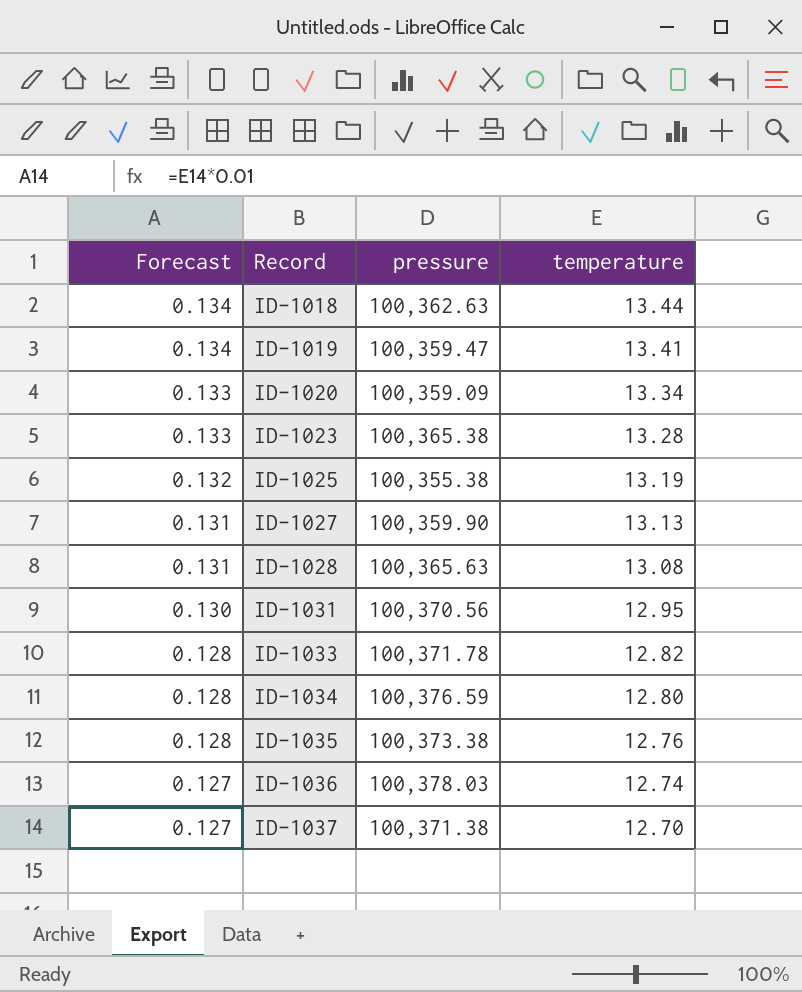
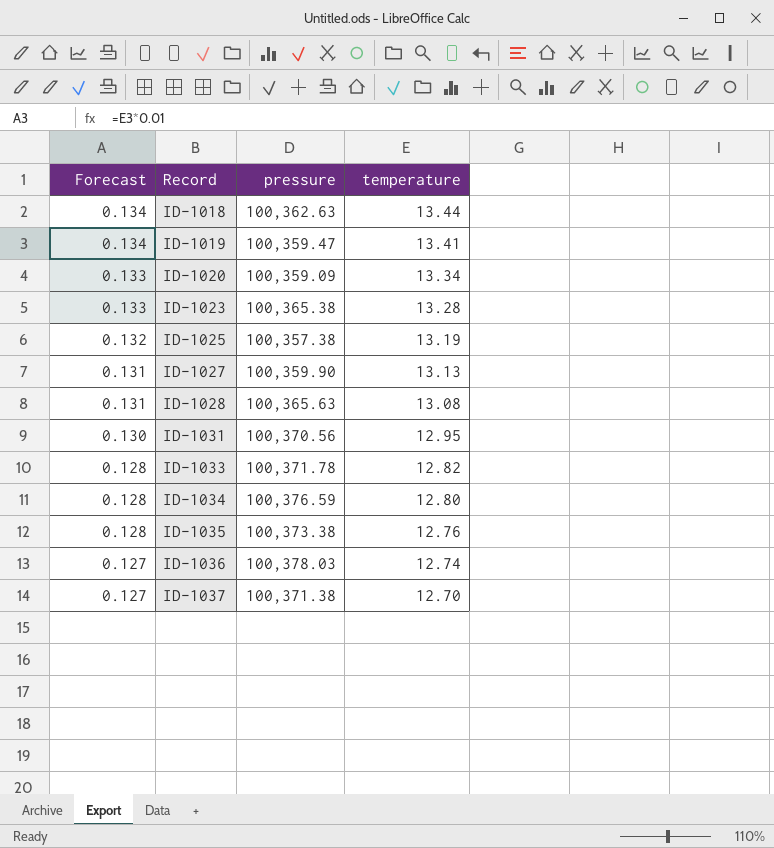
ID-1025 | pressure: 100,355.38 -> 100,357.38

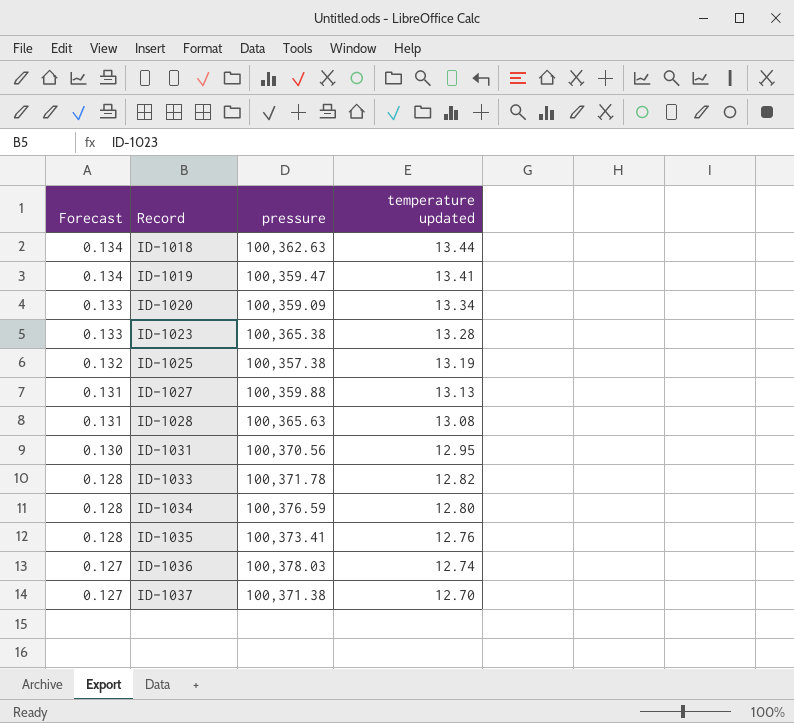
column name: temperature -> temperature updated
ID-1027 | pressure: 100,359.90 -> 100,359.88
ID-1035 | pressure: 100,373.38 -> 100,373.41

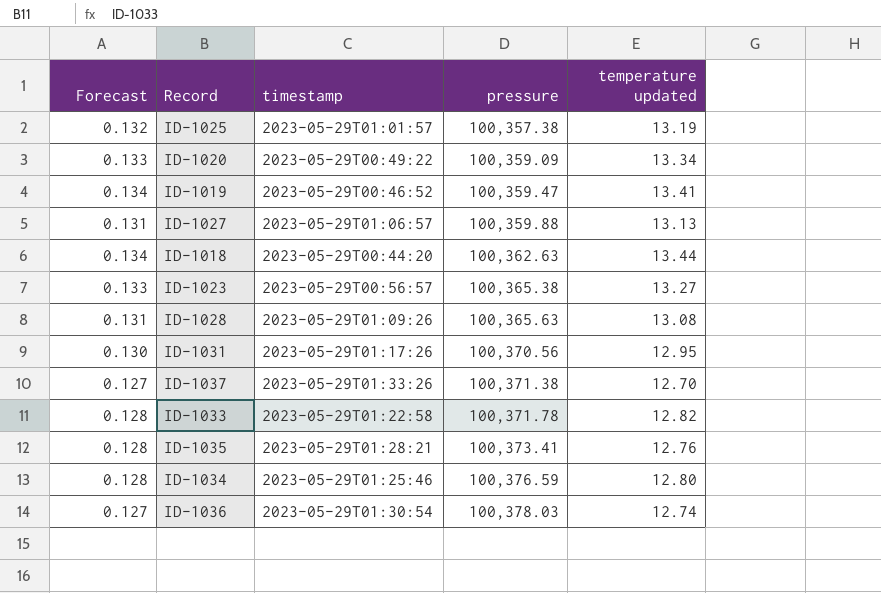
row order: Forecast descending -> pressure ascending
column timestamp | position: none -> 3
ID-1023 | temperature updated: 13.28 -> 13.27

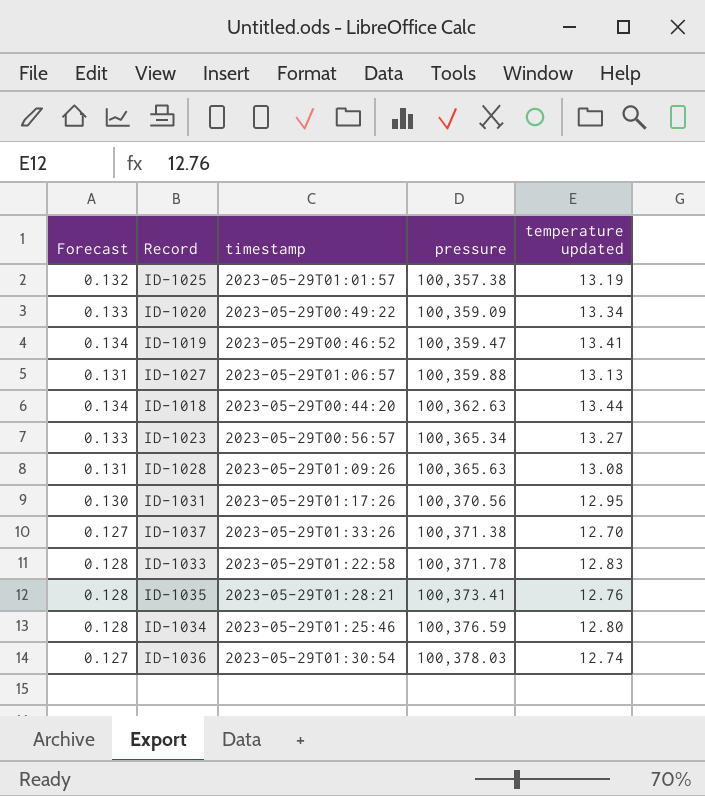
ID-1023 | pressure: 100,365.38 -> 100,365.34
ID-1033 | temperature updated: 12.82 -> 12.83

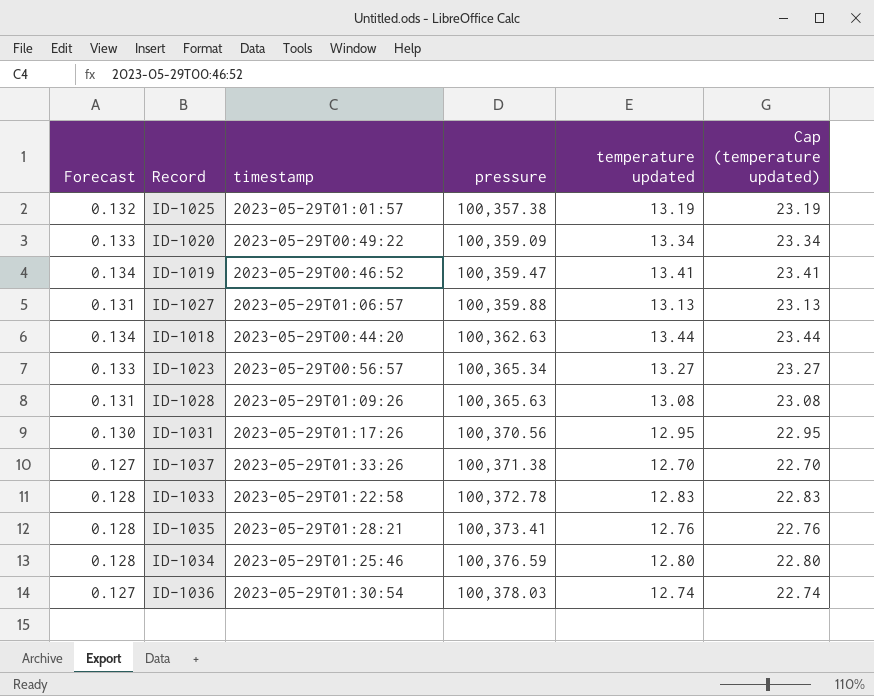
column Cap (temperature updated) | formula: none -> [temperature updated] + 10
ID-1033 | pressure: 100,371.78 -> 100,372.78

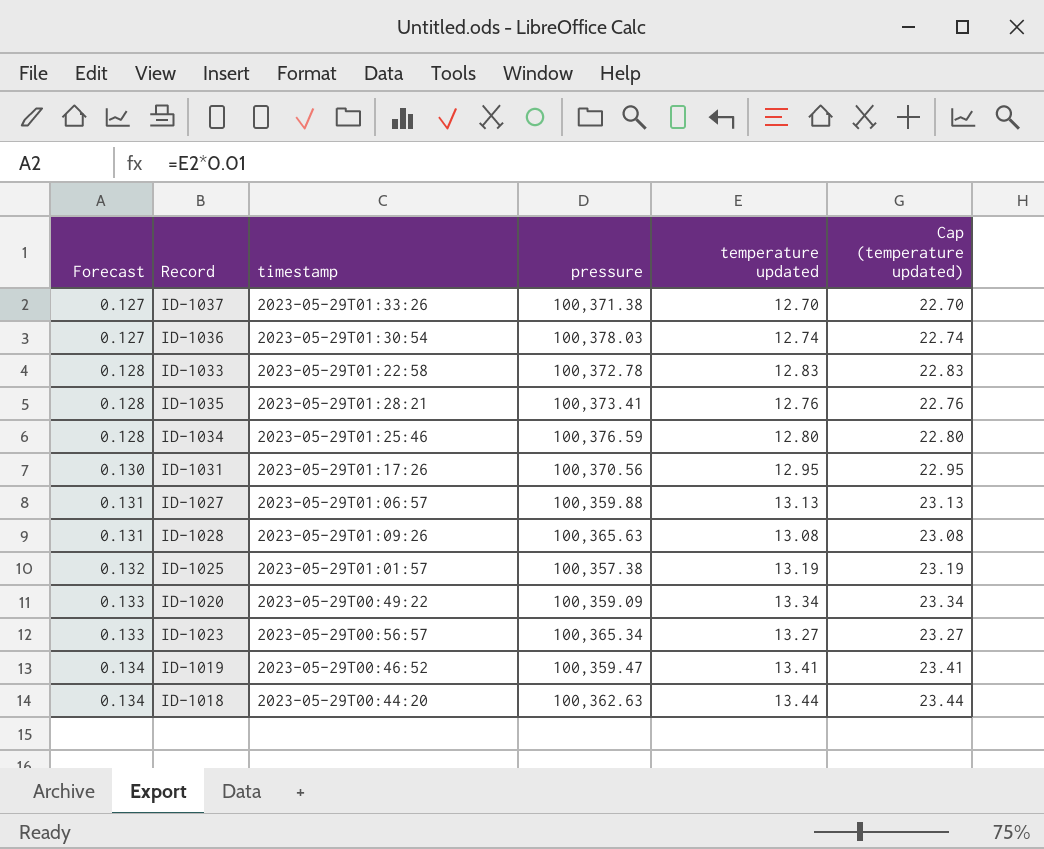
row order: pressure ascending -> Forecast ascending

